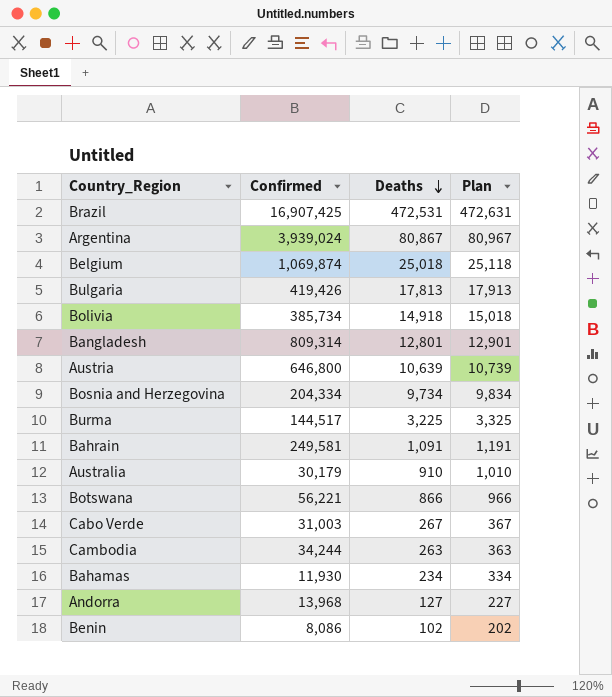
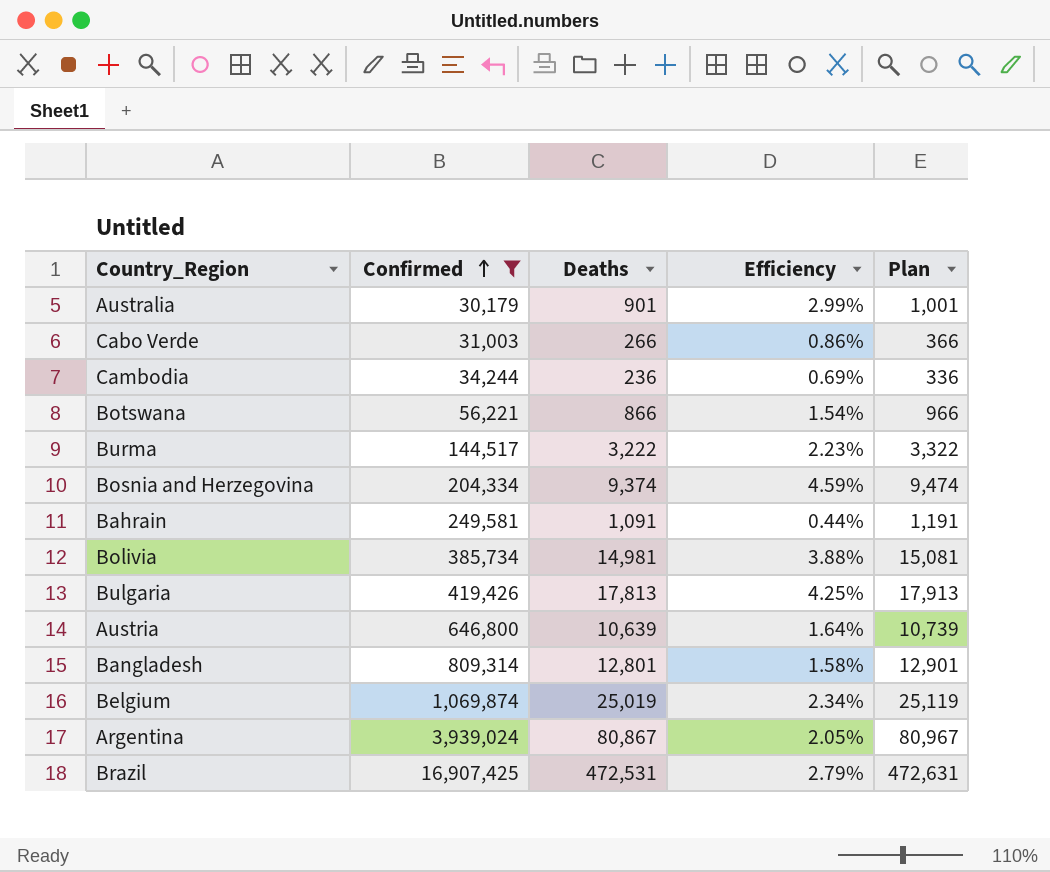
filter: none -> Confirmed >= 30,179
row order: Deaths descending -> Confirmed ascending
column Efficiency | formula: none -> [Deaths] / [Confirmed]
Australia | Deaths: 910 -> 901
Australia | Plan: 1,010 -> 1,001
Cabo Verde | Deaths: 267 -> 266
Cabo Verde | Plan: 367 -> 366
Cambodia | Deaths: 263 -> 236
Cambodia | Plan: 363 -> 336
Burma | Deaths: 3,225 -> 3,222
Burma | Plan: 3,325 -> 3,322
Bosnia and Herzegovina | Deaths: 9,734 -> 9,374
Bosnia and Herzegovina | Plan: 9,834 -> 9,474
Bolivia | Deaths: 14,918 -> 14,981
Bolivia | Plan: 15,018 -> 15,081
Belgium | Deaths: 25,018 -> 25,019
Belgium | Plan: 25,118 -> 25,119

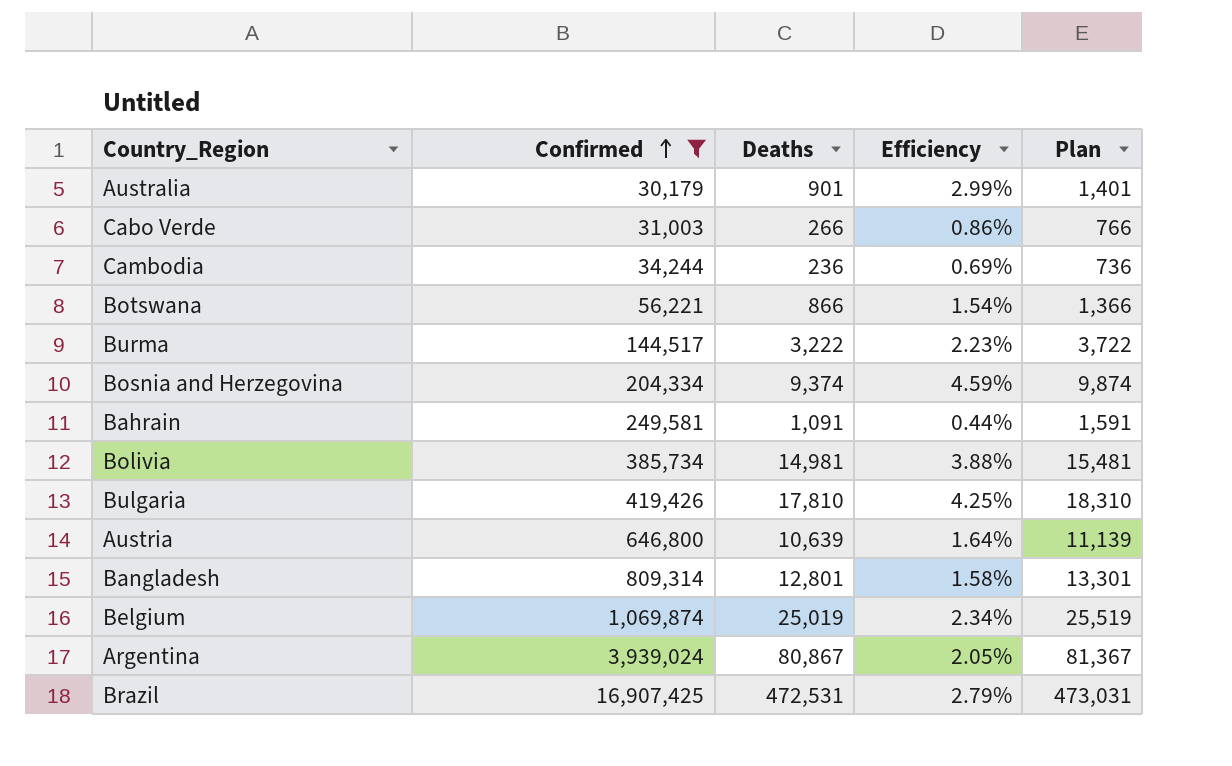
column Plan | formula: [Deaths] + 100 -> [Deaths] + 500
Bulgaria | Deaths: 17,813 -> 17,810

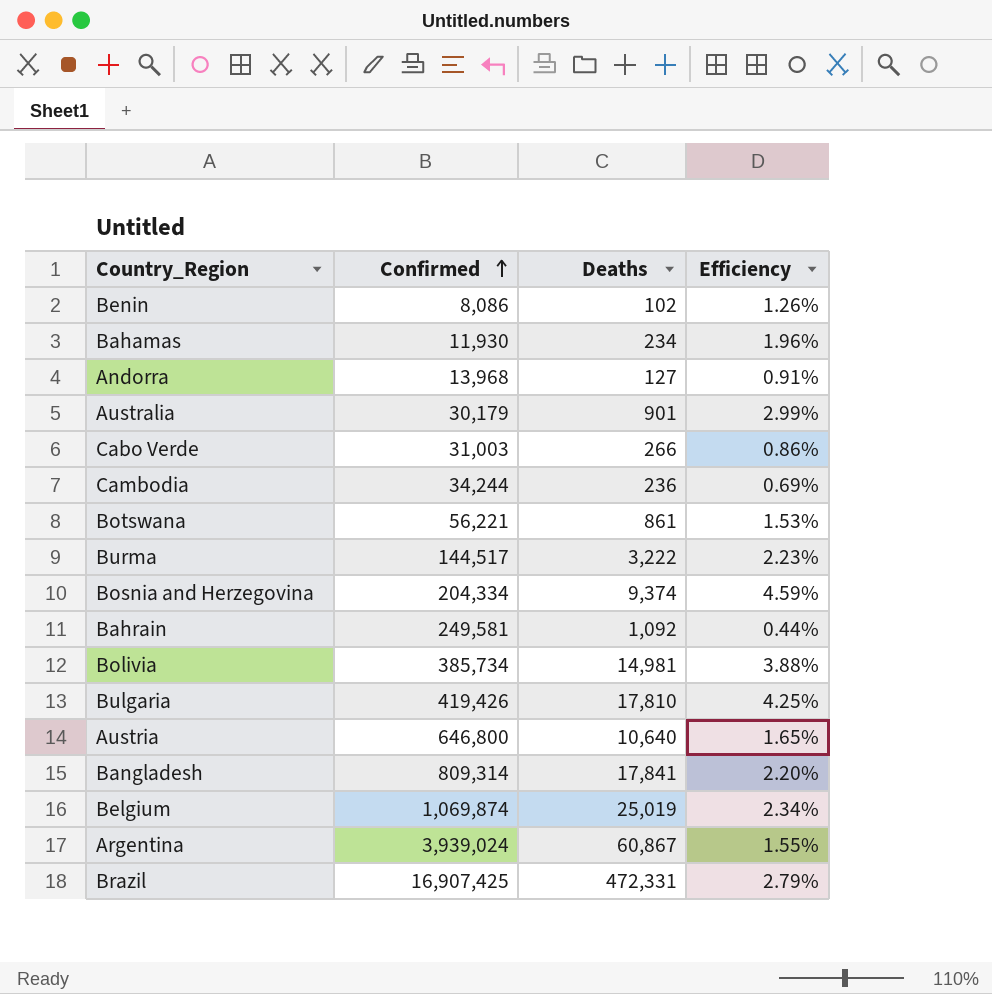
filter: Confirmed >= 30,179 -> none
column Plan | formula: [Deaths] + 500 -> none
Botswana | Deaths: 866 -> 861
Botswana | Efficiency: 1.54% -> 1.53%
Bahrain | Deaths: 1,091 -> 1,092
Austria | Deaths: 10,639 -> 10,640
Austria | Efficiency: 1.64% -> 1.65%
Bangladesh | Deaths: 12,801 -> 17,841
Bangladesh | Efficiency: 1.58% -> 2.20%
Argentina | Deaths: 80,867 -> 60,867
Argentina | Efficiency: 2.05% -> 1.55%
Brazil | Deaths: 472,531 -> 472,331

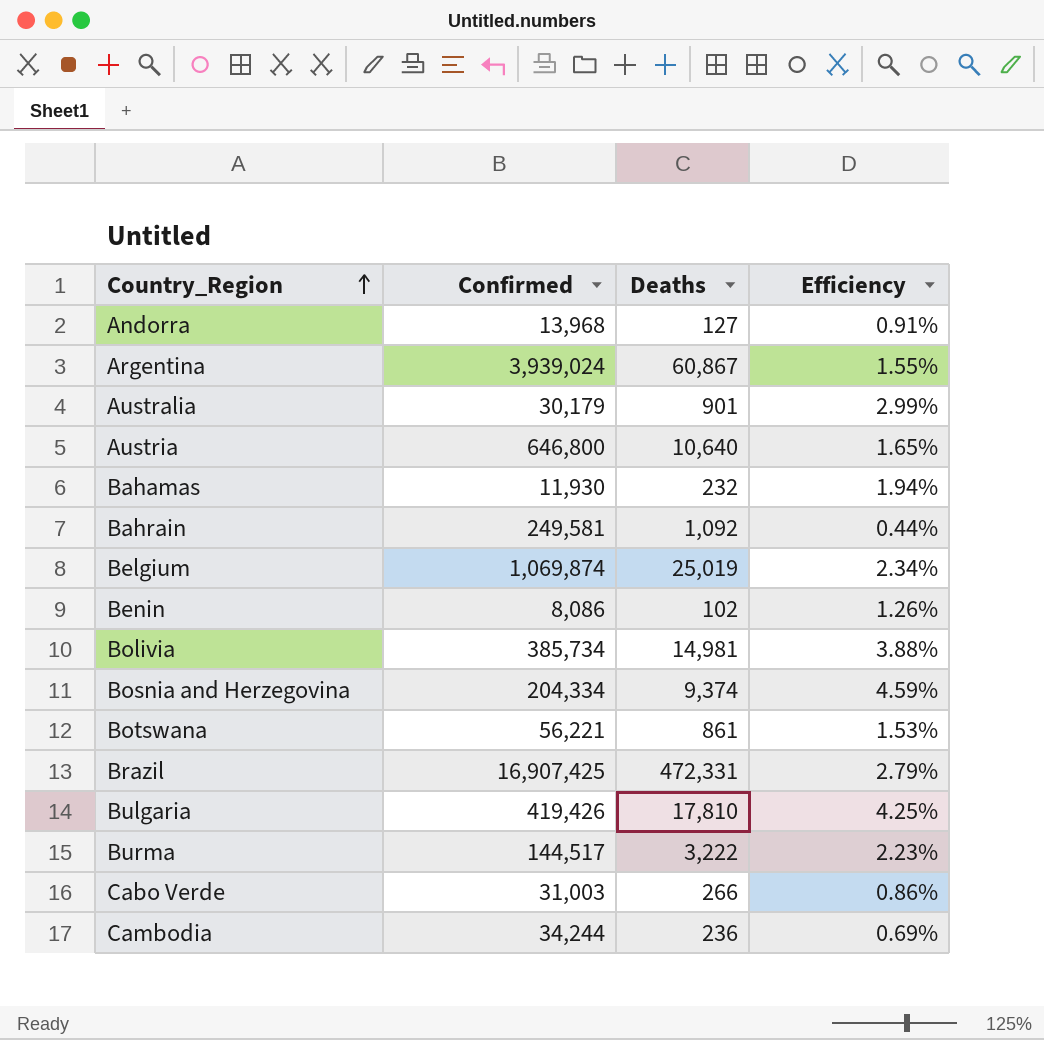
row order: Confirmed ascending -> Country_Region ascending
row Bangladesh: 809,314 | 17,841 | 2.20% -> none
Bahamas | Deaths: 234 -> 232
Bahamas | Efficiency: 1.96% -> 1.94%

